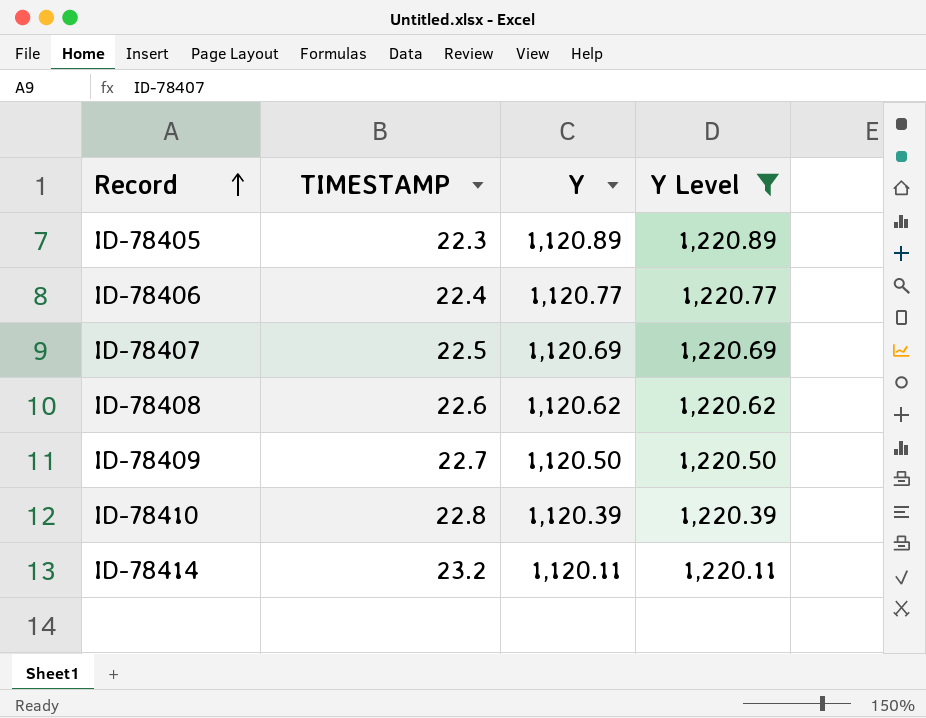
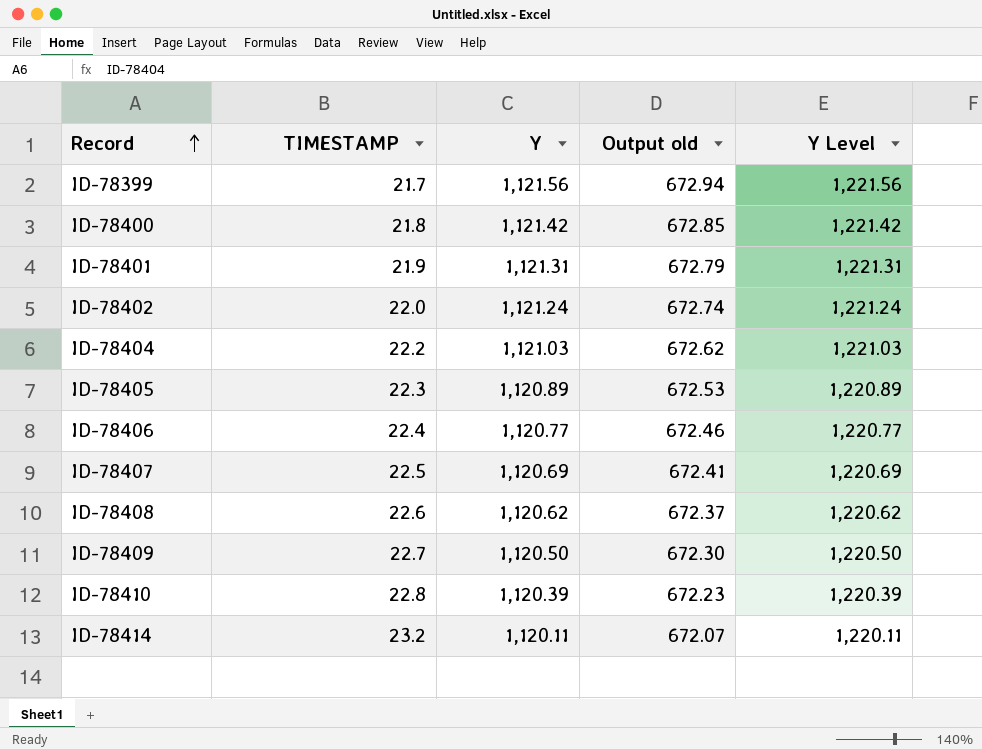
filter: Y Level <= 1,220.89 -> none
column Output old | formula: none -> [Y] * 0.6

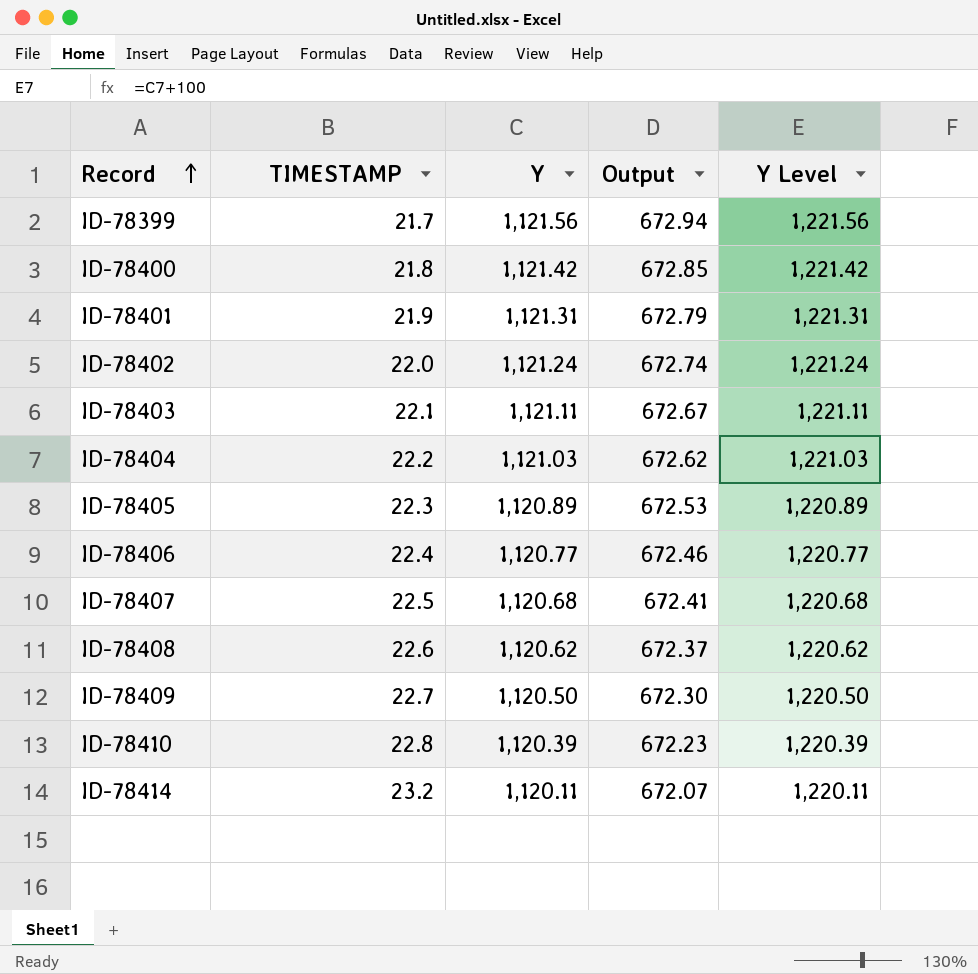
column name: Output old -> Output
row ID-78403: none -> 22.1 | 1,121.11 | 672.67 | 1,221.11
ID-78407 | Y: 1,120.69 -> 1,120.68
ID-78407 | Y Level: 1,220.69 -> 1,220.68

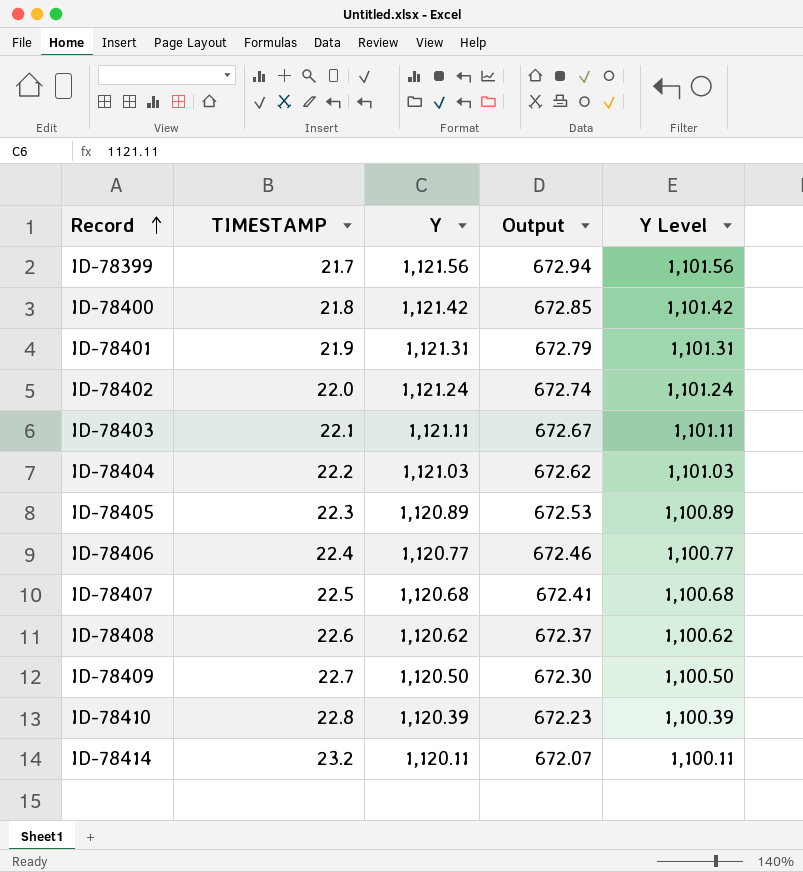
column Y Level | formula: [Y] + 100 -> [Y] - 20

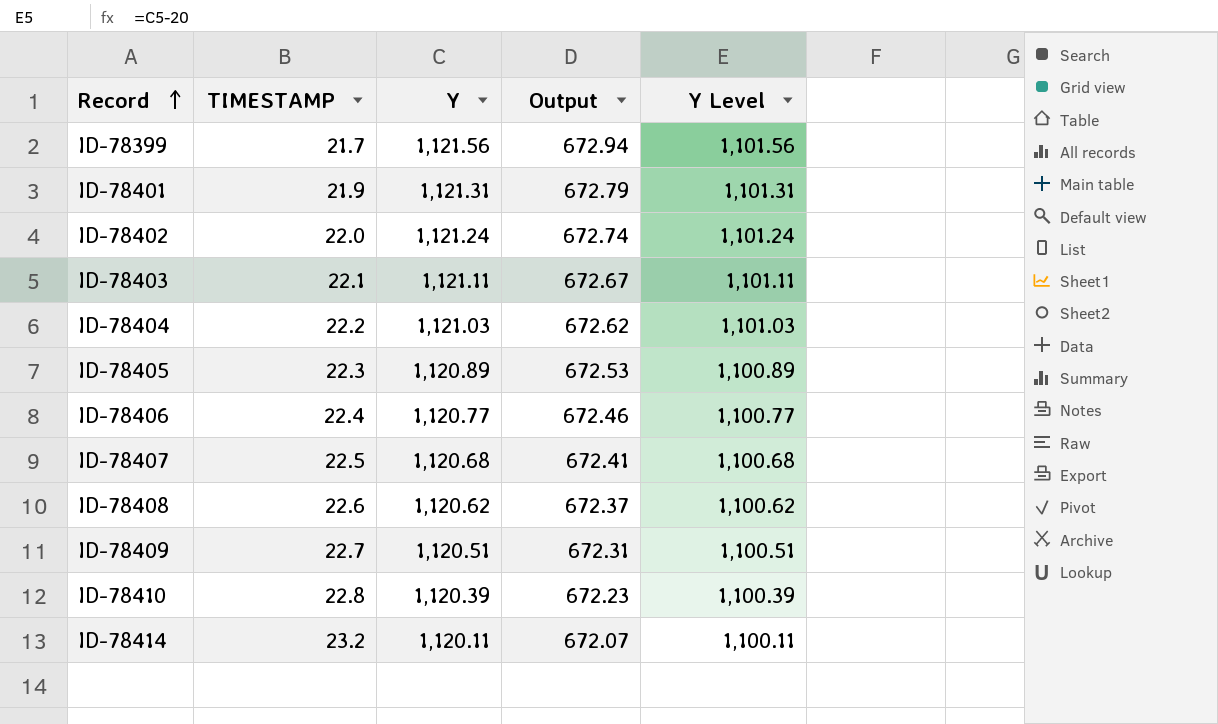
row ID-78400: 21.8 | 1,121.42 | 672.85 | 1,101.42 -> none
ID-78409 | Y: 1,120.50 -> 1,120.51
ID-78409 | Output: 672.30 -> 672.31
ID-78409 | Y Level: 1,100.50 -> 1,100.51

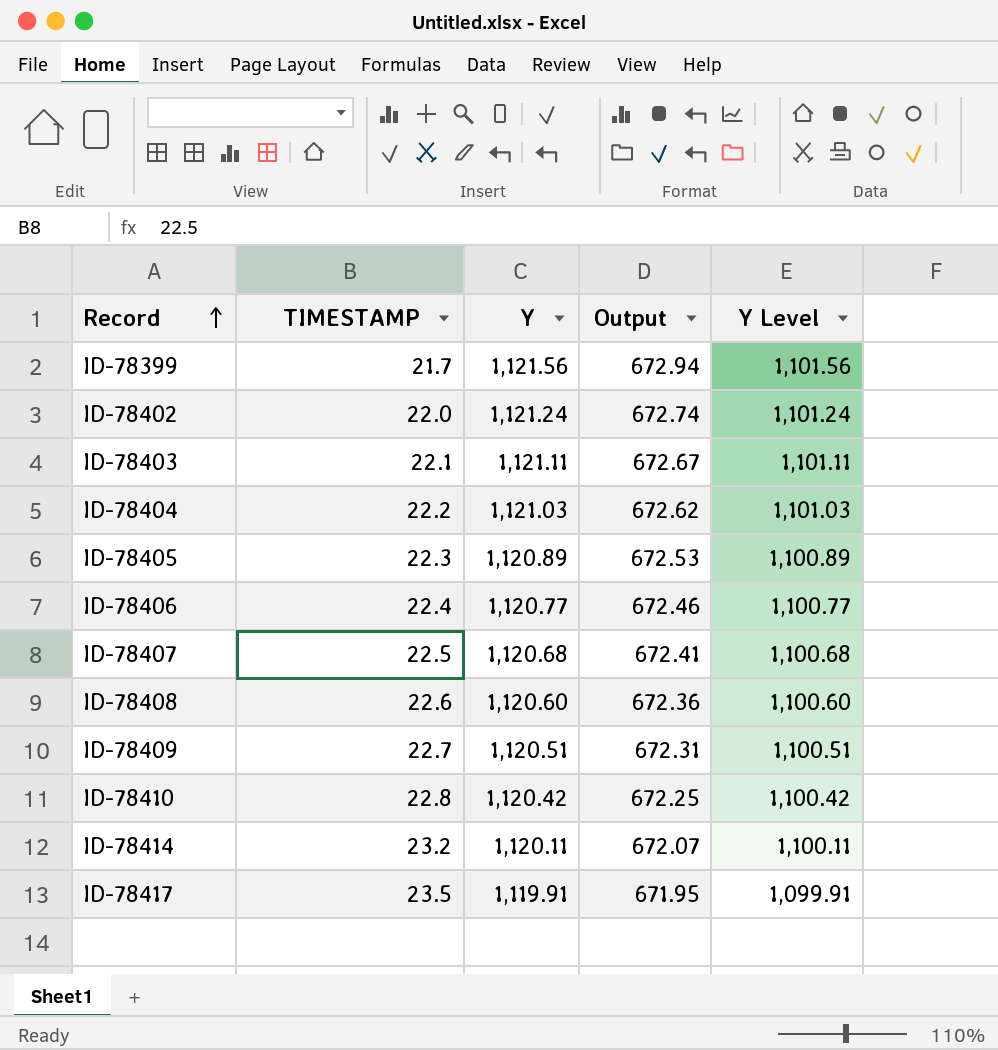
row ID-78401: 21.9 | 1,121.31 | 672.79 | 1,101.31 -> none
ID-78408 | Y: 1,120.62 -> 1,120.60
ID-78408 | Output: 672.37 -> 672.36
ID-78408 | Y Level: 1,100.62 -> 1,100.60
ID-78410 | Y: 1,120.39 -> 1,120.42
ID-78410 | Output: 672.23 -> 672.25
ID-78410 | Y Level: 1,100.39 -> 1,100.42
row ID-78417: none -> 23.5 | 1,119.91 | 671.95 | 1,099.91

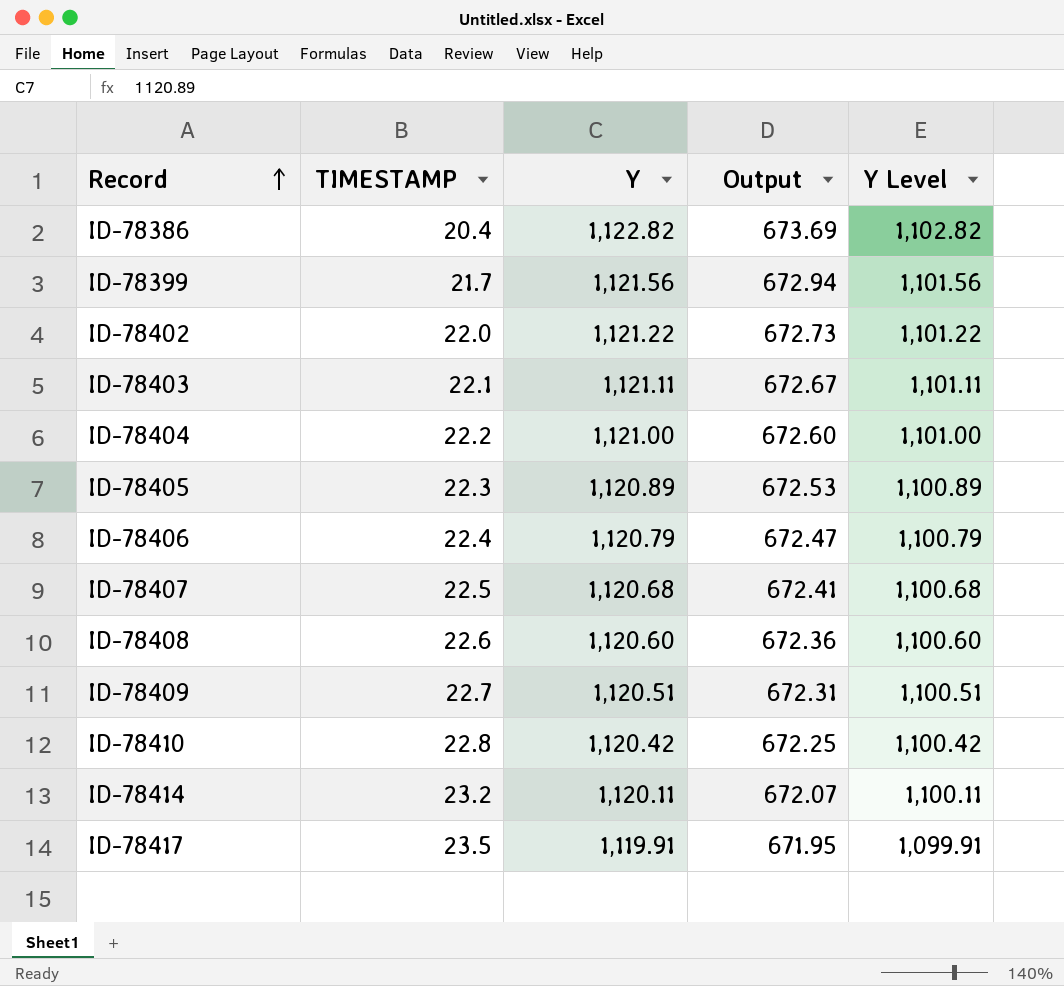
row ID-78386: none -> 20.4 | 1,122.82 | 673.69 | 1,102.82
ID-78402 | Y: 1,121.24 -> 1,121.22
ID-78402 | Output: 672.74 -> 672.73
ID-78402 | Y Level: 1,101.24 -> 1,101.22
ID-78404 | Y: 1,121.03 -> 1,121.00
ID-78404 | Output: 672.62 -> 672.60
ID-78404 | Y Level: 1,101.03 -> 1,101.00
ID-78406 | Y: 1,120.77 -> 1,120.79
ID-78406 | Output: 672.46 -> 672.47
ID-78406 | Y Level: 1,100.77 -> 1,100.79

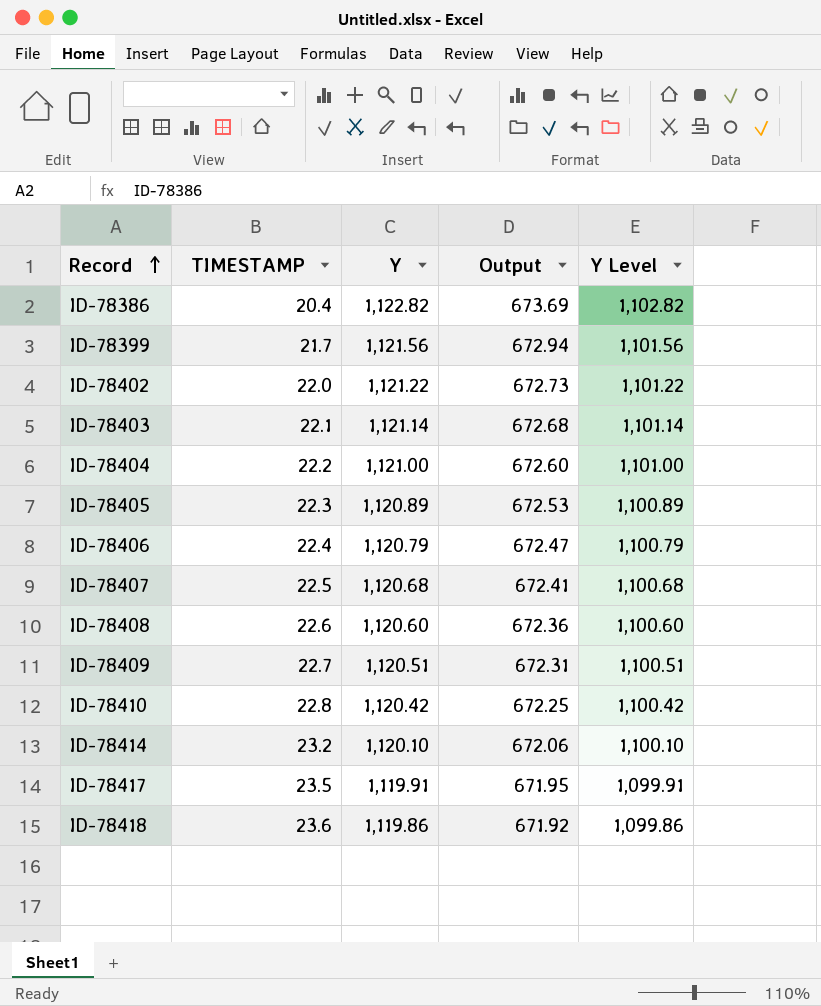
ID-78403 | Y: 1,121.11 -> 1,121.14
ID-78403 | Output: 672.67 -> 672.68
ID-78403 | Y Level: 1,101.11 -> 1,101.14
ID-78414 | Y: 1,120.11 -> 1,120.10
ID-78414 | Output: 672.07 -> 672.06
ID-78414 | Y Level: 1,100.11 -> 1,100.10
row ID-78418: none -> 23.6 | 1,119.86 | 671.92 | 1,099.86

